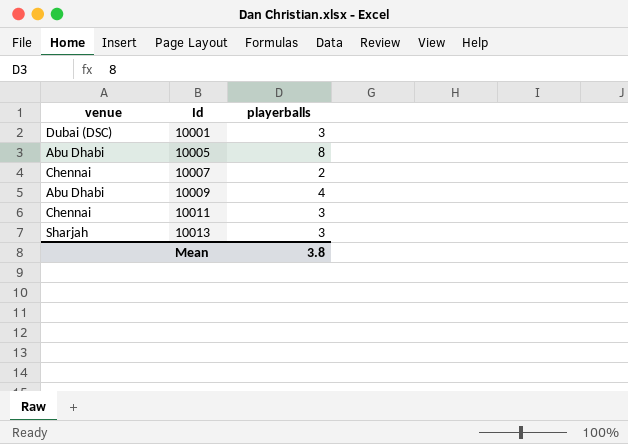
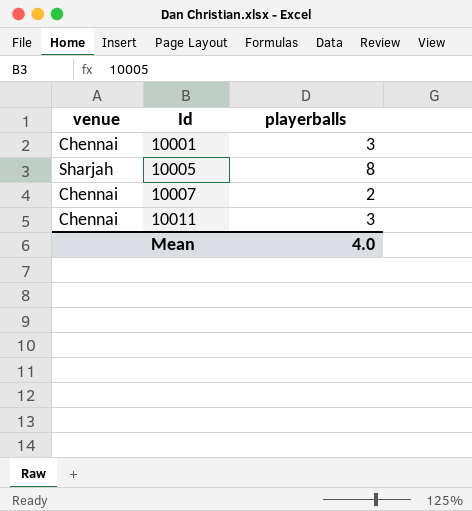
row 10009: Abu Dhabi | 4 -> none
row 10013: Sharjah | 3 -> none
10001 | venue: Dubai (DSC) -> Chennai
10005 | venue: Abu Dhabi -> Sharjah
Mean | playerballs: 3.8 -> 4.0

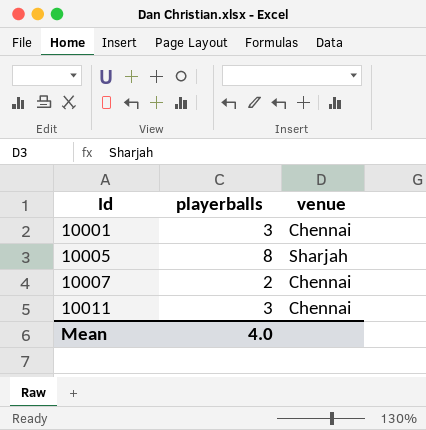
column venue | position: 1 -> 3

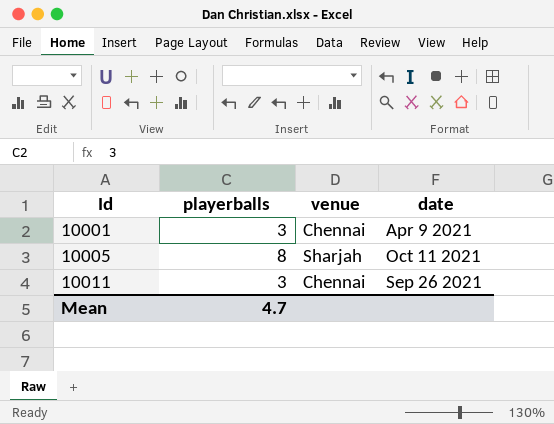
column date | position: none -> 4
row 10007: 2 | Chennai -> none
Mean | playerballs: 4.0 -> 4.7

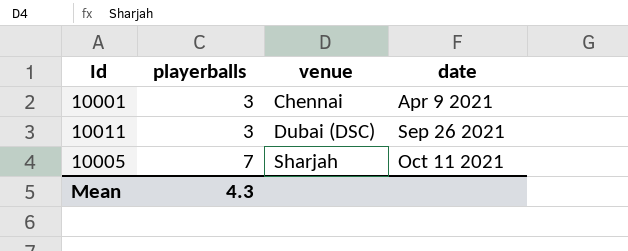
row order: Id ascending -> playerballs ascending
10011 | venue: Chennai -> Dubai (DSC)
10005 | playerballs: 8 -> 7
Mean | playerballs: 4.7 -> 4.3

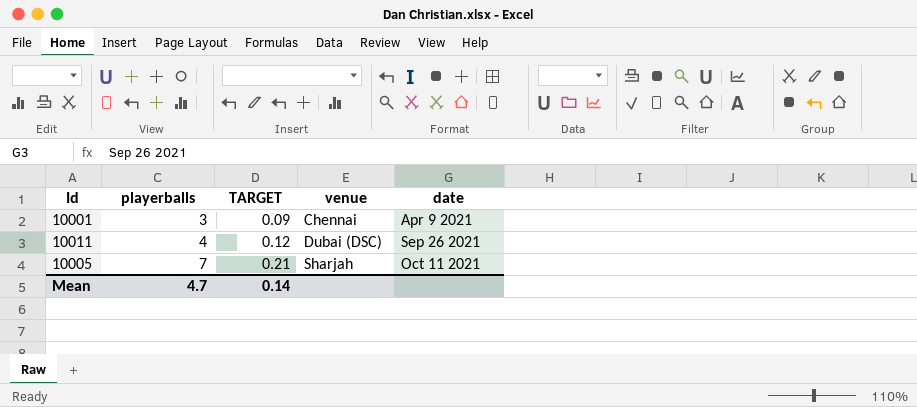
column TARGET | formula: none -> [playerballs] * 0.03
10011 | playerballs: 3 -> 4
Mean | playerballs: 4.3 -> 4.7

